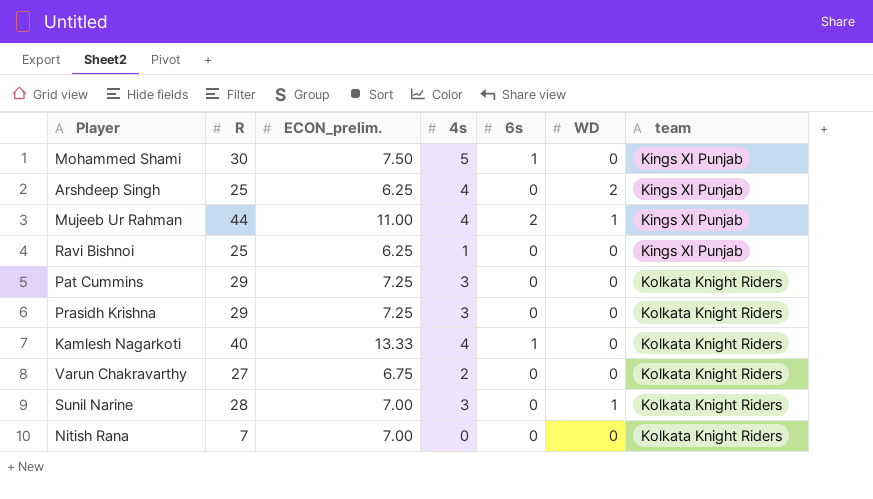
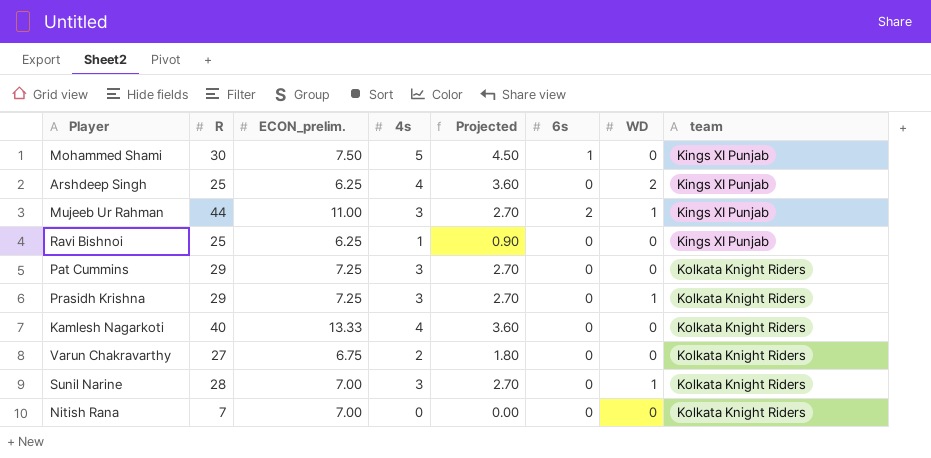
column Projected | formula: none -> [4s] * 0.9
Mujeeb Ur Rahman | 4s: 4 -> 3
Prasidh Krishna | WD: 0 -> 1
Kamlesh Nagarkoti | 6s: 1 -> 0

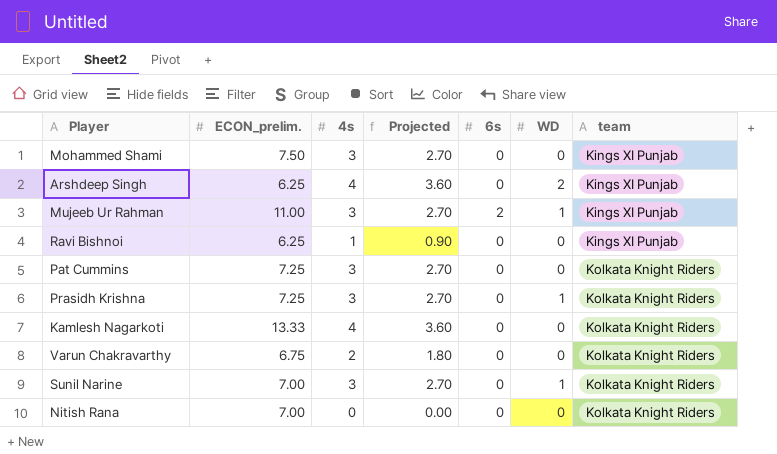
column R | position: 2 -> none
Mohammed Shami | 4s: 5 -> 3
Mohammed Shami | Projected: 4.50 -> 2.70
Mohammed Shami | 6s: 1 -> 0

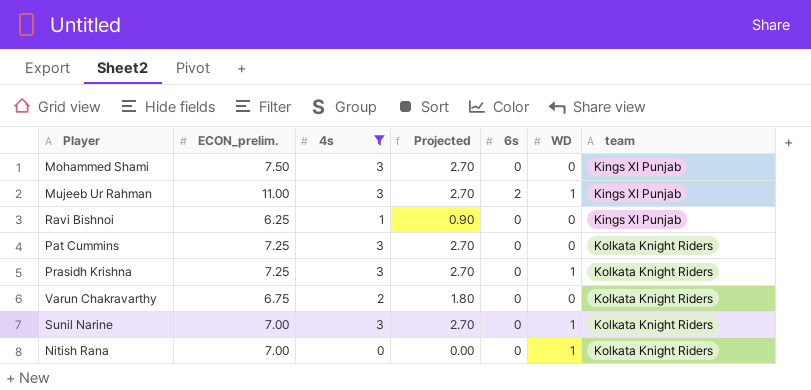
filter: none -> 4s != 4
Nitish Rana | WD: 0 -> 1

